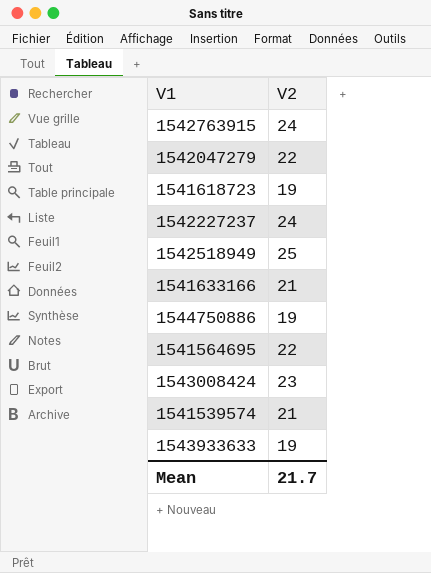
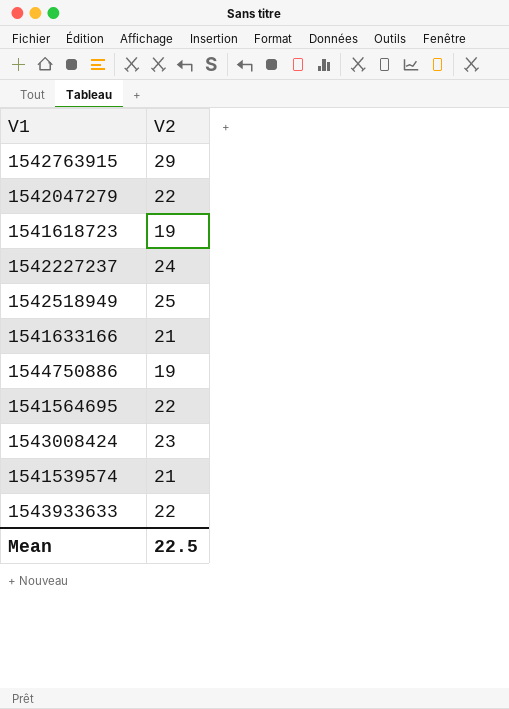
1542763915 | V2: 24 -> 29
1543933633 | V2: 19 -> 22
Mean | V2: 21.7 -> 22.5

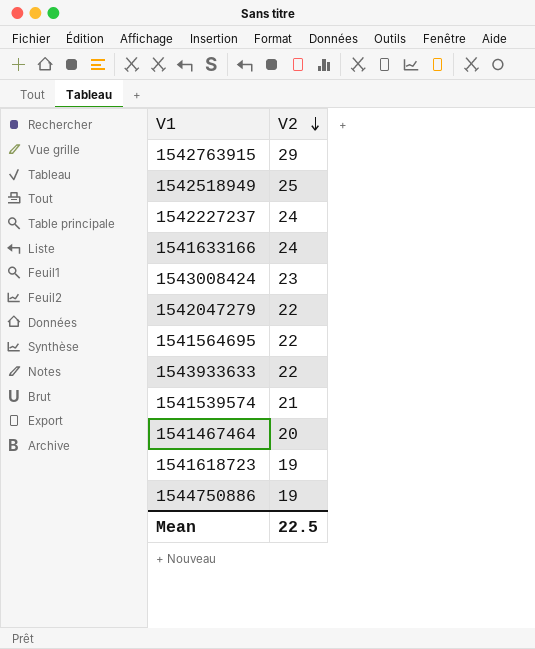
row order: none -> V2 descending
1541633166 | V2: 21 -> 24
row 1541467464: none -> 20

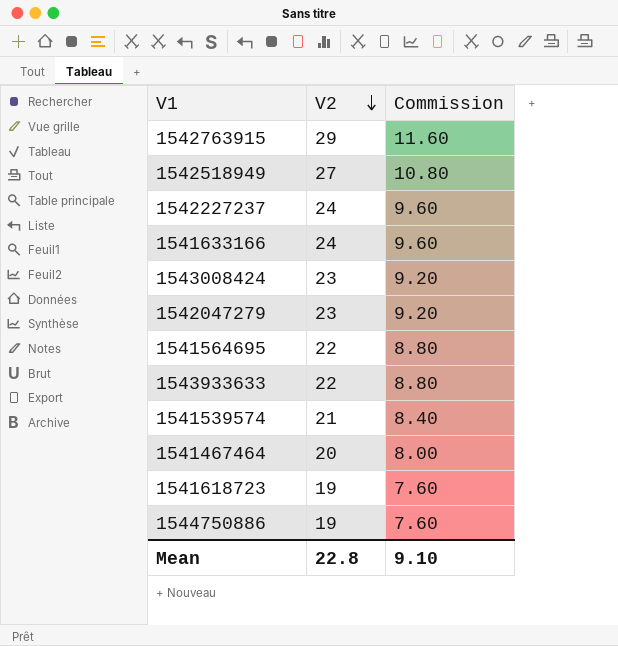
column Commission | formula: none -> [V2] * 0.4
1542518949 | V2: 25 -> 27
1542047279 | V2: 22 -> 23
Mean | V2: 22.5 -> 22.8

